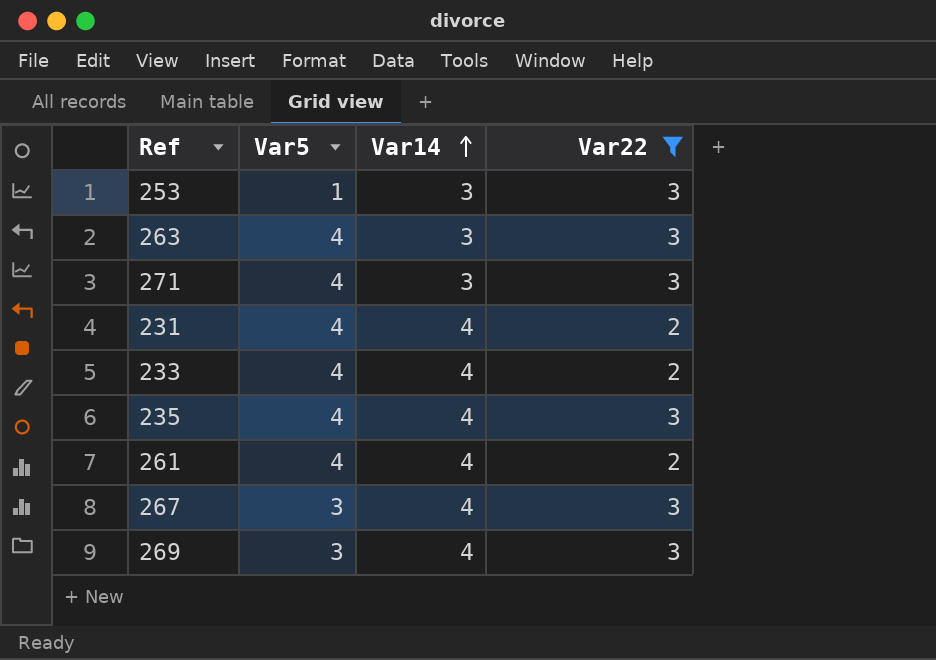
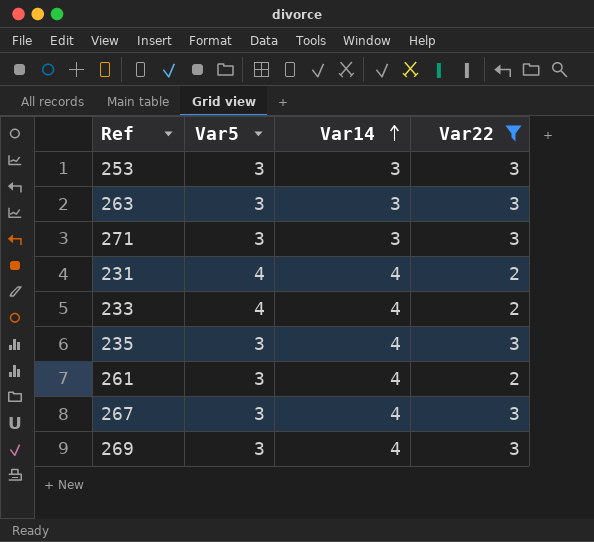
253 | Var5: 1 -> 3
263 | Var5: 4 -> 3
271 | Var5: 4 -> 3
235 | Var5: 4 -> 3
261 | Var5: 4 -> 3

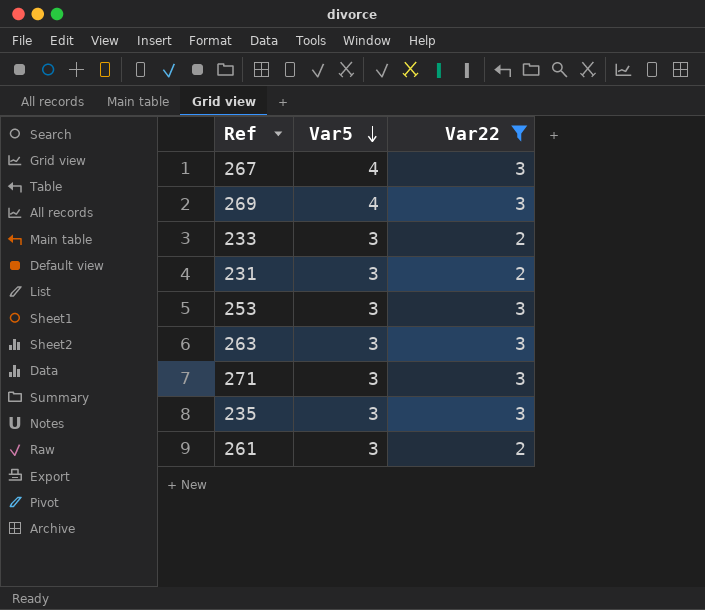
row order: Var14 ascending -> Var5 descending
column Var14 | position: 3 -> none
267 | Var5: 3 -> 4
269 | Var5: 3 -> 4
233 | Var5: 4 -> 3
231 | Var5: 4 -> 3

